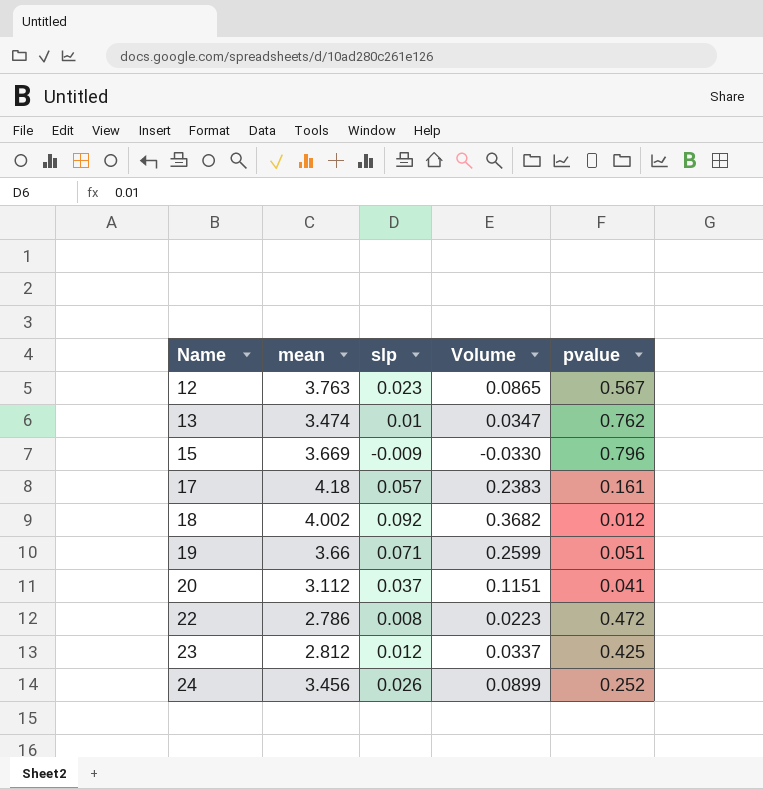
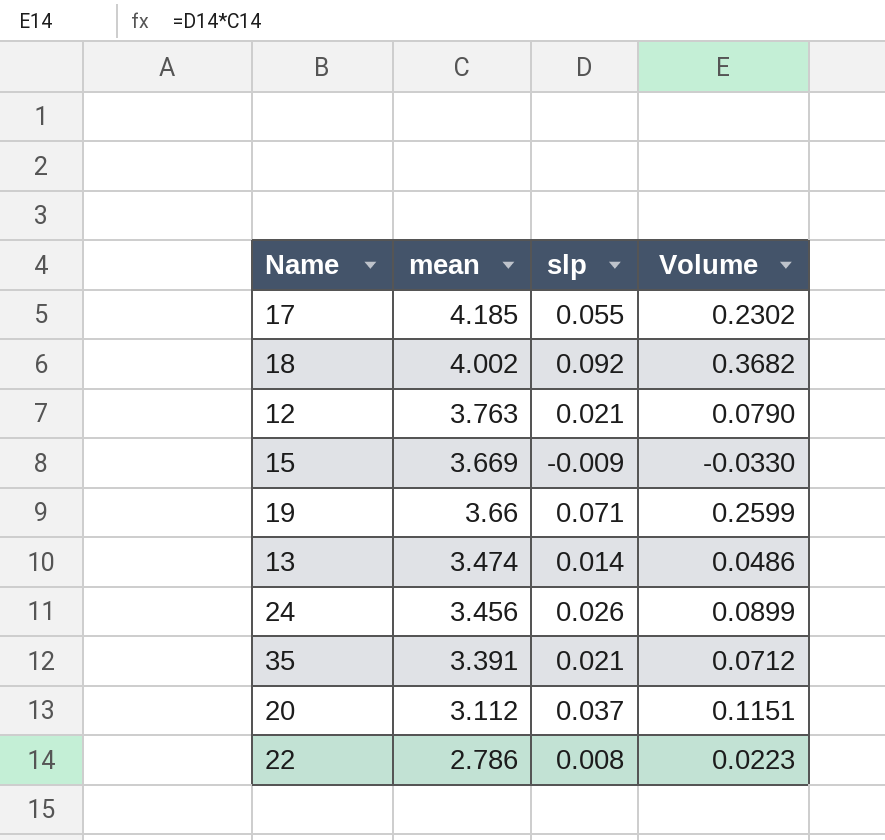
row order: Name ascending -> mean descending
column pvalue | position: 5 -> none
row 23: 2.812 | 0.012 | 0.0337 | 0.425 -> none
17 | mean: 4.18 -> 4.185
17 | slp: 0.057 -> 0.055
17 | Volume: 0.2383 -> 0.2302
12 | slp: 0.023 -> 0.021
12 | Volume: 0.0865 -> 0.0790
13 | slp: 0.01 -> 0.014
13 | Volume: 0.0347 -> 0.0486
row 35: none -> 3.391 | 0.021 | 0.0712

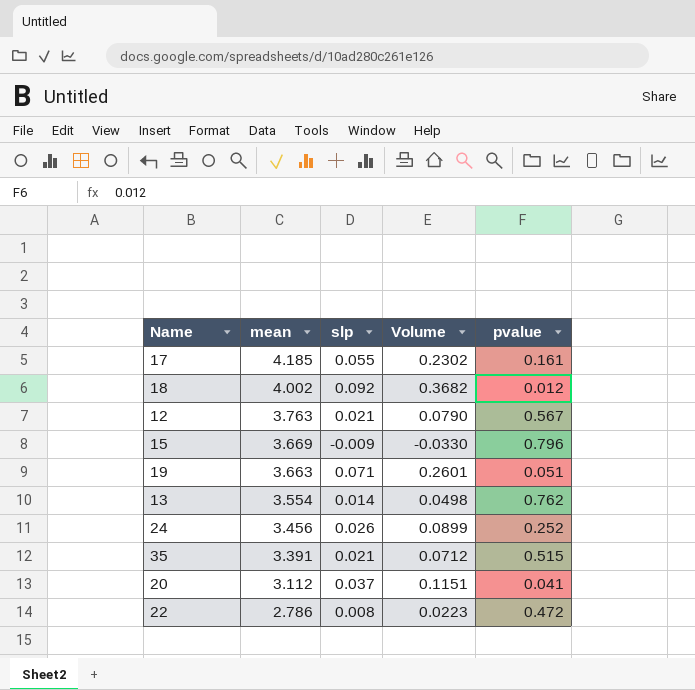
column pvalue | position: none -> 5
19 | mean: 3.66 -> 3.663
19 | Volume: 0.2599 -> 0.2601
13 | mean: 3.474 -> 3.554
13 | Volume: 0.0486 -> 0.0498

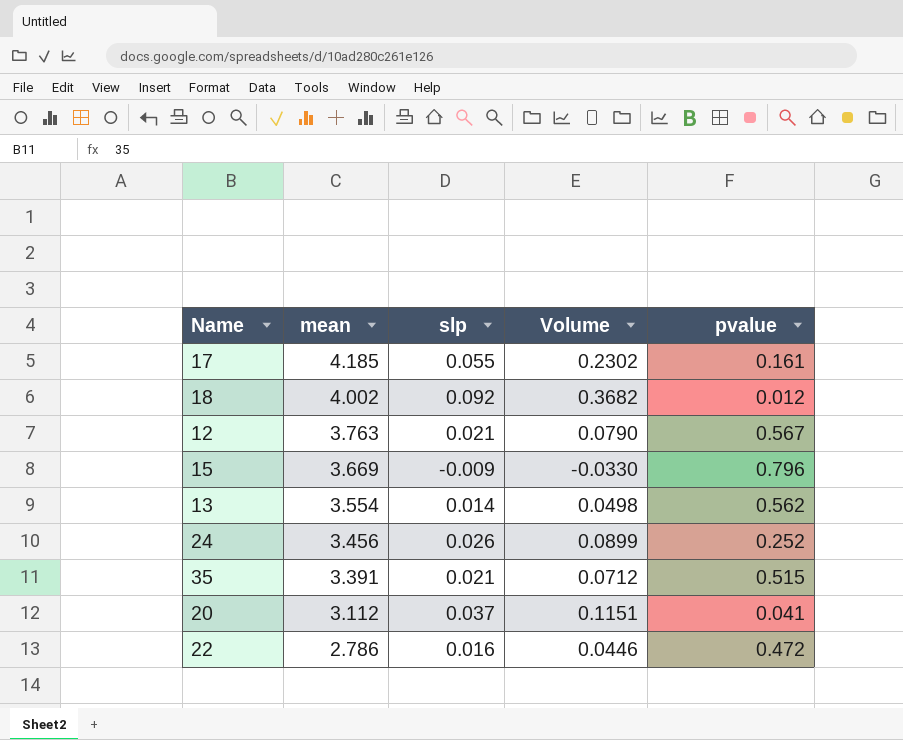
row 19: 3.663 | 0.071 | 0.2601 | 0.051 -> none
13 | pvalue: 0.762 -> 0.562
22 | slp: 0.008 -> 0.016
22 | Volume: 0.0223 -> 0.0446

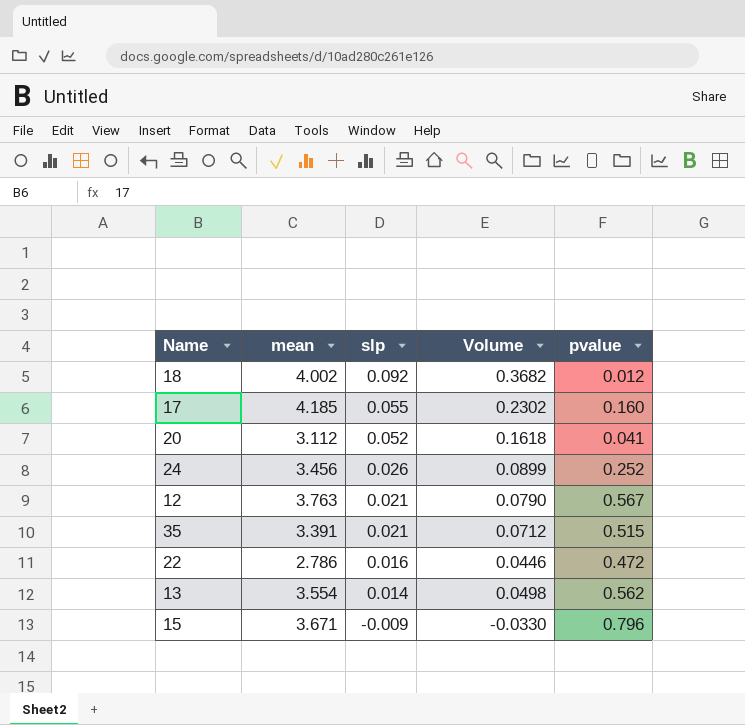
row order: mean descending -> slp descending
17 | pvalue: 0.161 -> 0.160
20 | slp: 0.037 -> 0.052
20 | Volume: 0.1151 -> 0.1618
15 | mean: 3.669 -> 3.671

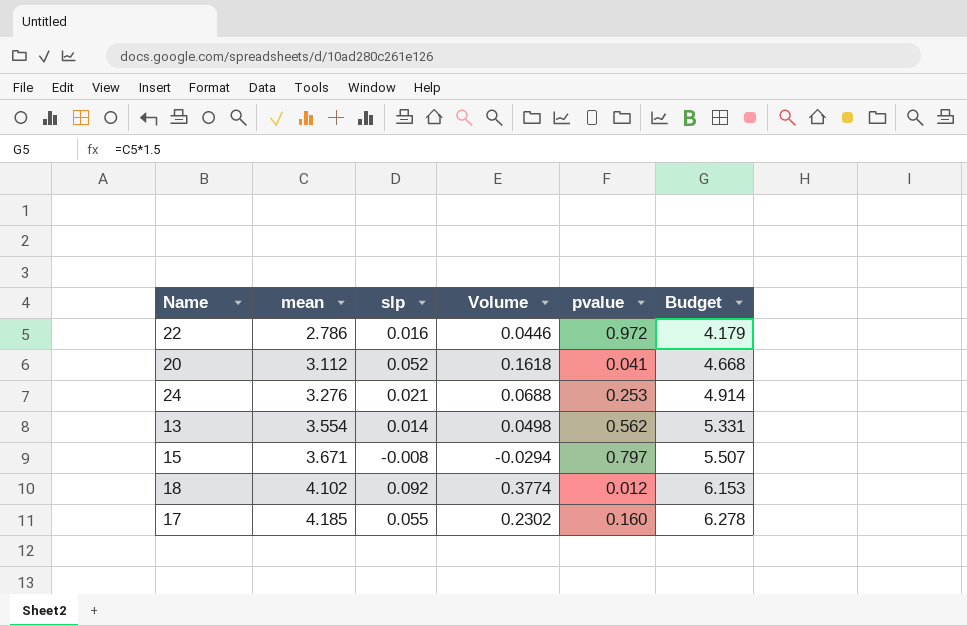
row order: slp descending -> mean ascending
column Budget | formula: none -> [mean] * 1.5
row 12: 3.763 | 0.021 | 0.0790 | 0.567 -> none
row 35: 3.391 | 0.021 | 0.0712 | 0.515 -> none
22 | pvalue: 0.472 -> 0.972
24 | mean: 3.456 -> 3.276
24 | slp: 0.026 -> 0.021
24 | Volume: 0.0899 -> 0.0688
24 | pvalue: 0.252 -> 0.253
15 | slp: -0.009 -> -0.008
15 | Volume: -0.0330 -> -0.0294
15 | pvalue: 0.796 -> 0.797
18 | mean: 4.002 -> 4.102
18 | Volume: 0.3682 -> 0.3774

